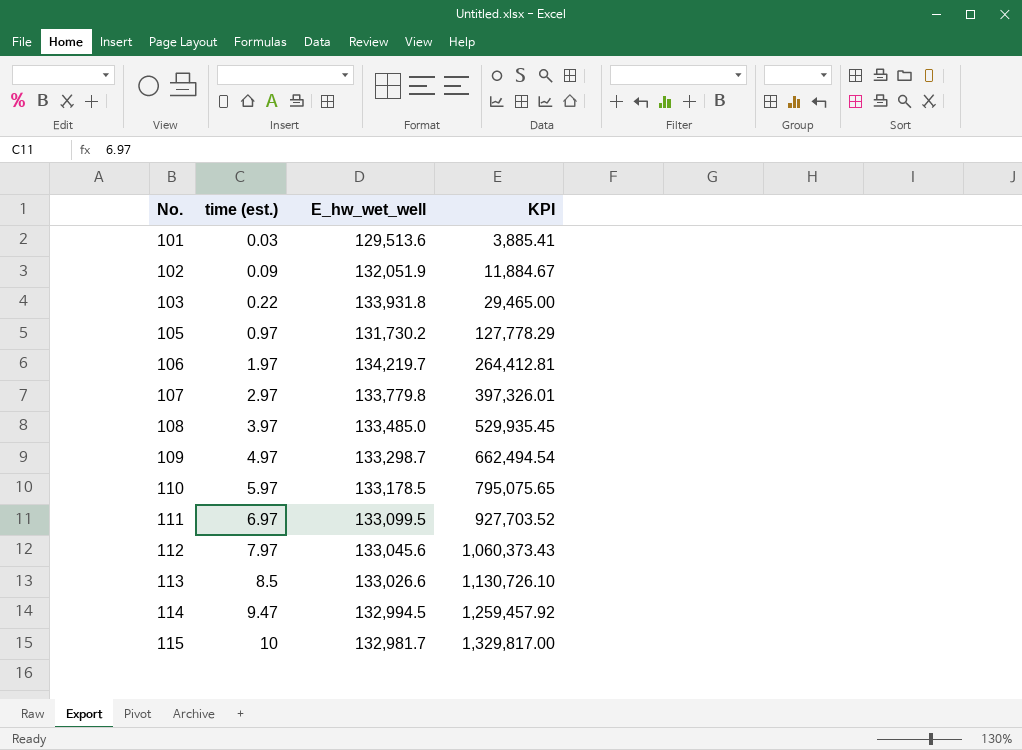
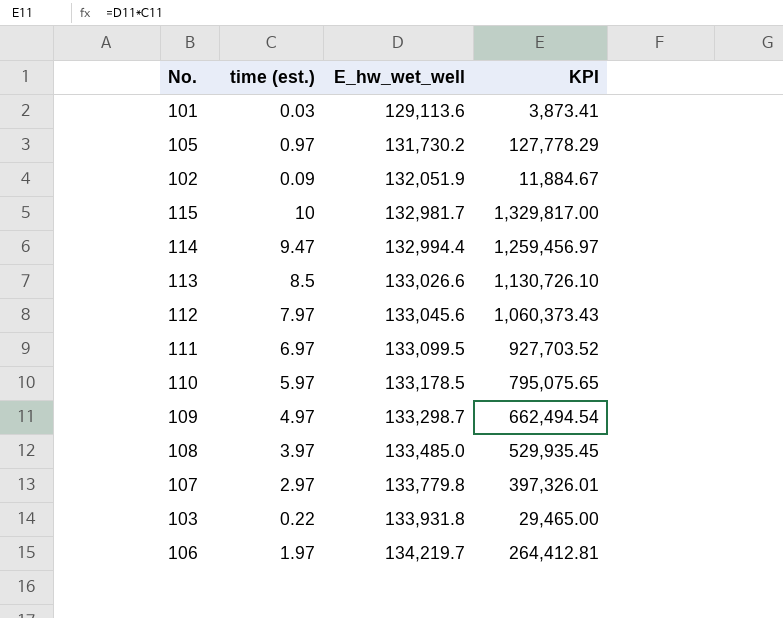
row order: No. ascending -> E_hw_wet_well ascending
101 | E_hw_wet_well: 129,513.6 -> 129,113.6
101 | KPI: 3,885.41 -> 3,873.41
114 | E_hw_wet_well: 132,994.5 -> 132,994.4
114 | KPI: 1,259,457.92 -> 1,259,456.97

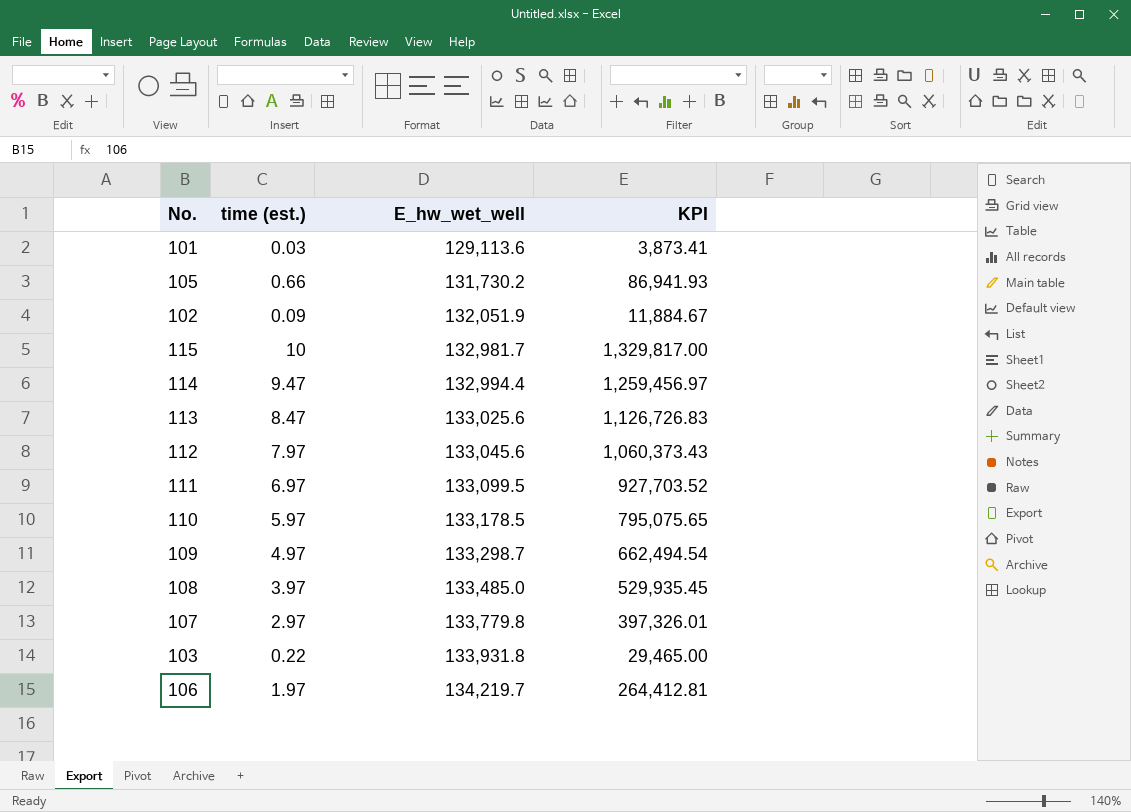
105 | time (est.): 0.97 -> 0.66
105 | KPI: 127,778.29 -> 86,941.93
113 | time (est.): 8.5 -> 8.47
113 | E_hw_wet_well: 133,026.6 -> 133,025.6
113 | KPI: 1,130,726.10 -> 1,126,726.83

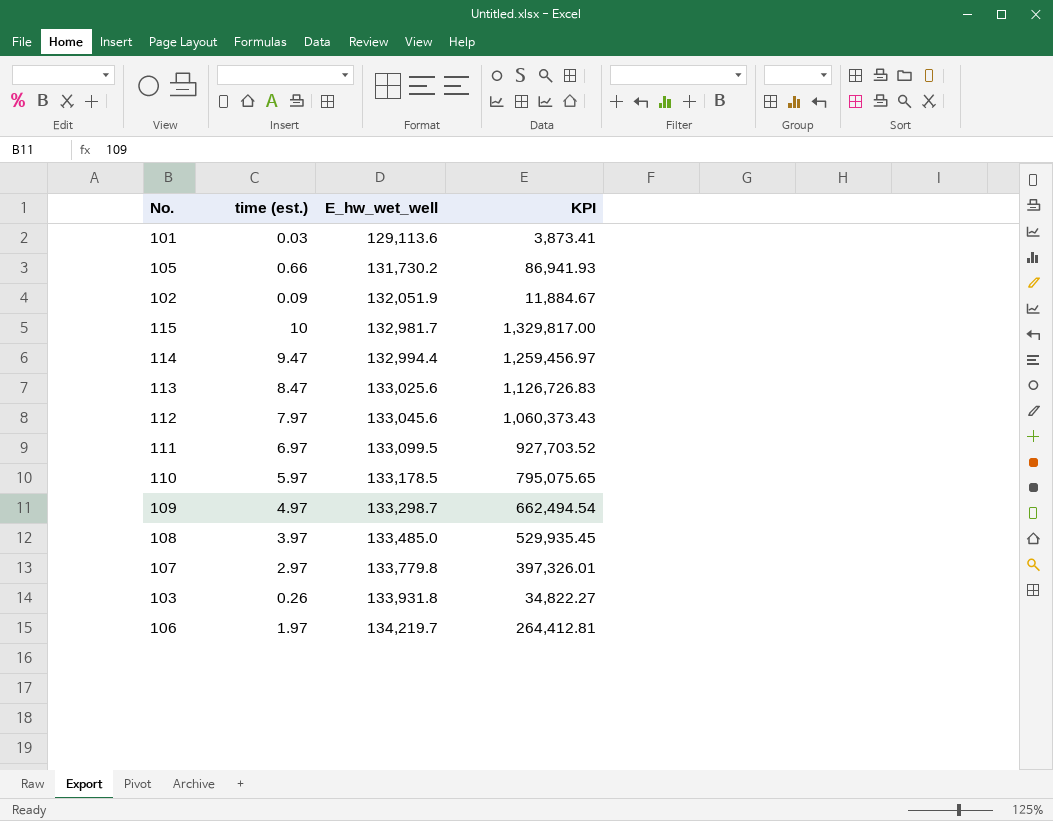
103 | time (est.): 0.22 -> 0.26
103 | KPI: 29,465.00 -> 34,822.27

